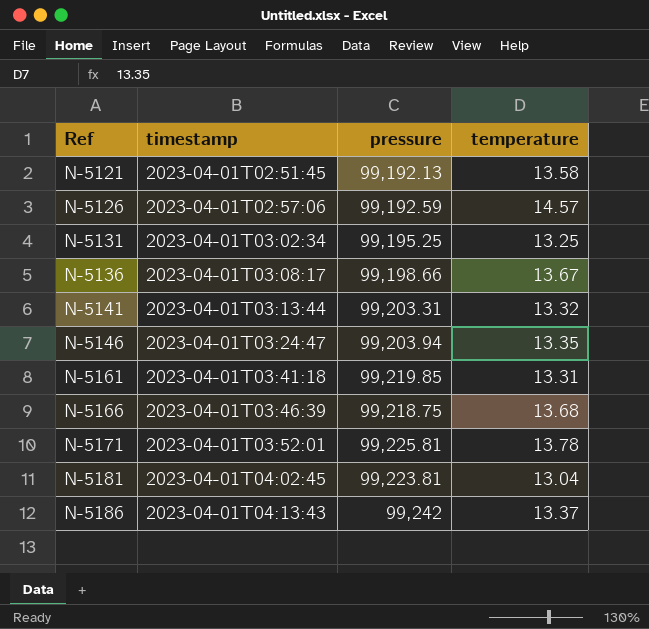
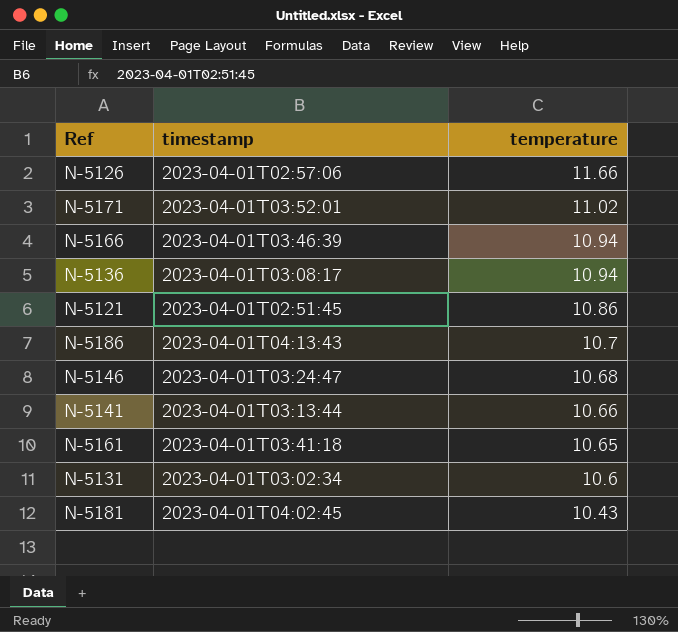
row order: Ref ascending -> temperature descending
column pressure | position: 3 -> none
N-5126 | temperature: 14.57 -> 11.66
N-5171 | temperature: 13.78 -> 11.02
N-5166 | temperature: 13.68 -> 10.94
N-5136 | temperature: 13.67 -> 10.94
N-5121 | temperature: 13.58 -> 10.86
N-5186 | temperature: 13.37 -> 10.7
N-5146 | temperature: 13.35 -> 10.68
N-5141 | temperature: 13.32 -> 10.66
N-5161 | temperature: 13.31 -> 10.65
N-5131 | temperature: 13.25 -> 10.6
N-5181 | temperature: 13.04 -> 10.43

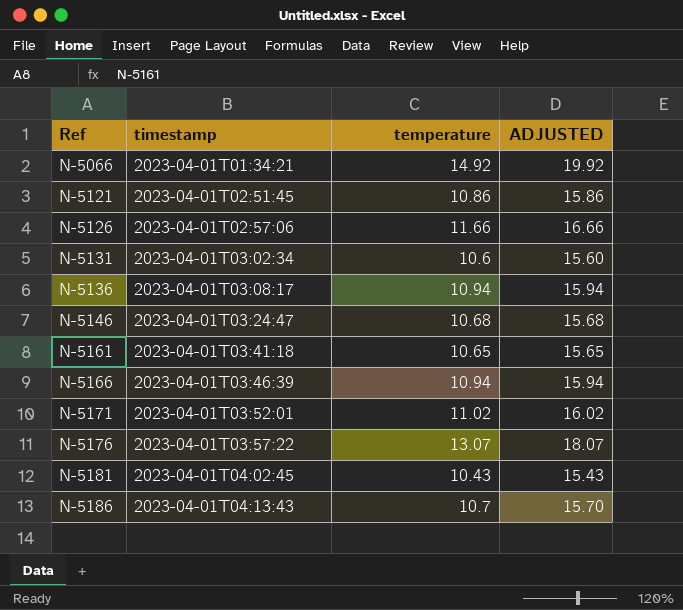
row order: temperature descending -> Ref ascending
column ADJUSTED | formula: none -> [temperature] + 5
row N-5141: 2023-04-01T03:13:44 | 10.66 -> none
row N-5066: none -> 2023-04-01T01:34:21 | 14.92 | 19.92
row N-5176: none -> 2023-04-01T03:57:22 | 13.07 | 18.07

